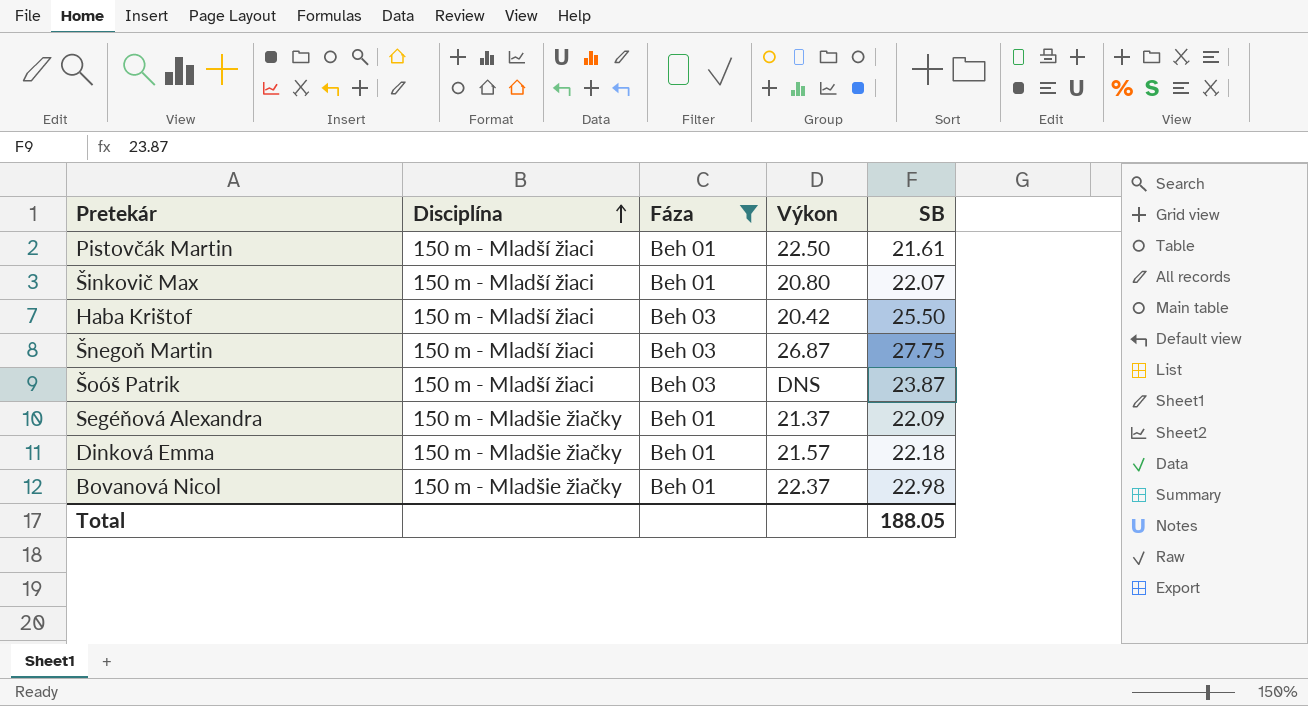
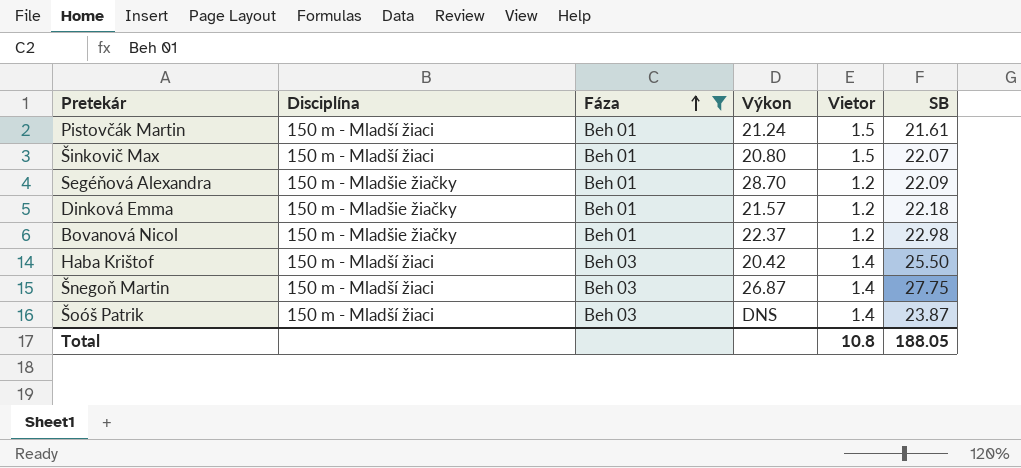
row order: Disciplína ascending -> Fáza ascending
column Vietor | position: none -> 5
Pistovčák Martin | Výkon: 22.50 -> 21.24
Segéňová Alexandra | Výkon: 21.37 -> 28.70

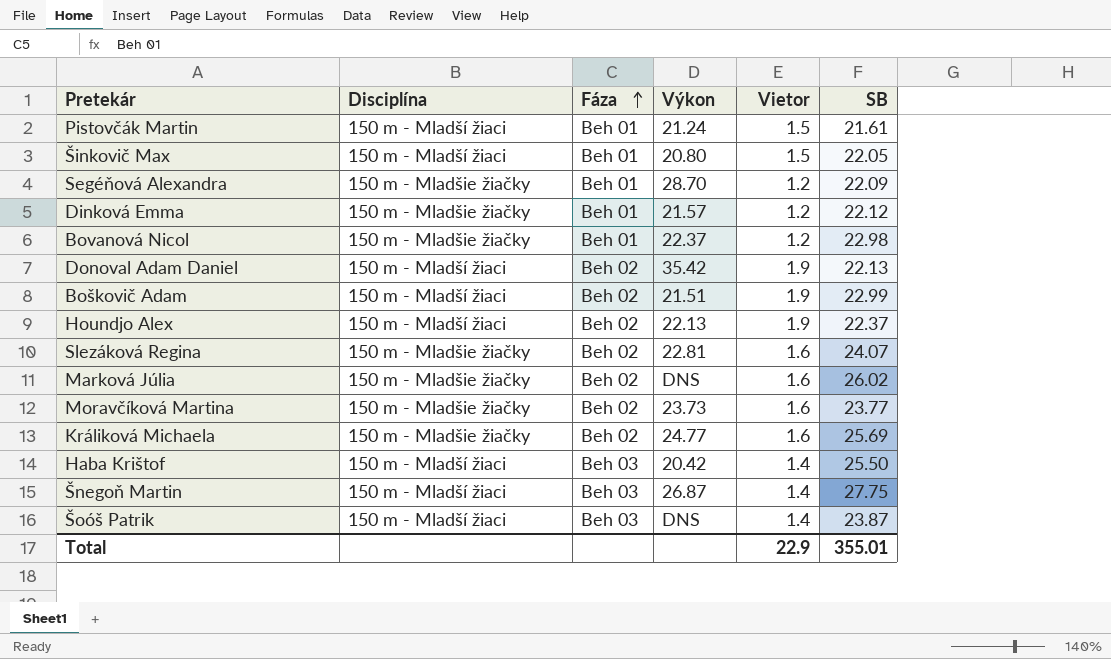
filter: Fáza != Beh 02 -> none
Šinkovič Max | SB: 22.07 -> 22.05
Dinková Emma | SB: 22.18 -> 22.12
Total | Vietor: 10.8 -> 22.9
Total | SB: 188.05 -> 355.01

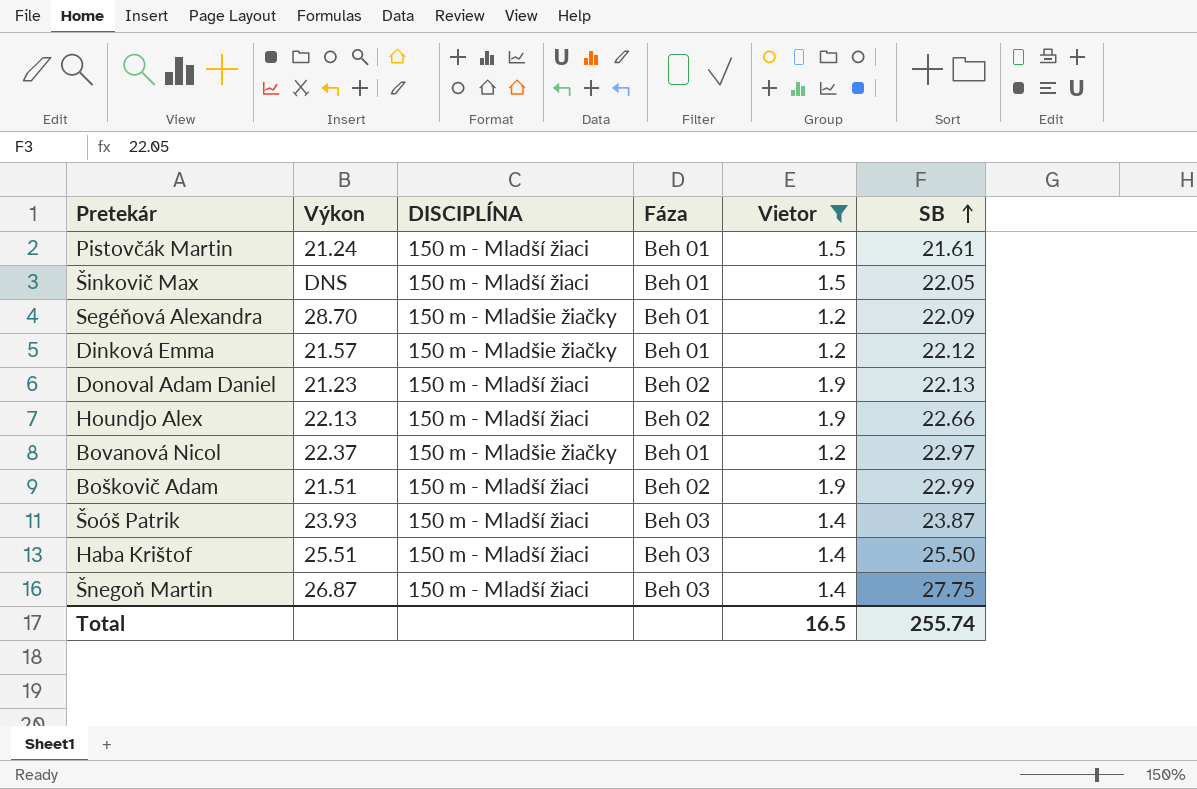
filter: none -> Vietor != 1.6
row order: Fáza ascending -> SB ascending
column Výkon | position: 4 -> 2
column name: Disciplína -> DISCIPLÍNA
Šinkovič Max | Výkon: 20.80 -> DNS
Donoval Adam Daniel | Výkon: 35.42 -> 21.23
Houndjo Alex | SB: 22.37 -> 22.66
Bovanová Nicol | SB: 22.98 -> 22.97
Šoóš Patrik | Výkon: DNS -> 23.93
Haba Krištof | Výkon: 20.42 -> 25.51
Total | Vietor: 22.9 -> 16.5
Total | SB: 355.01 -> 255.74

